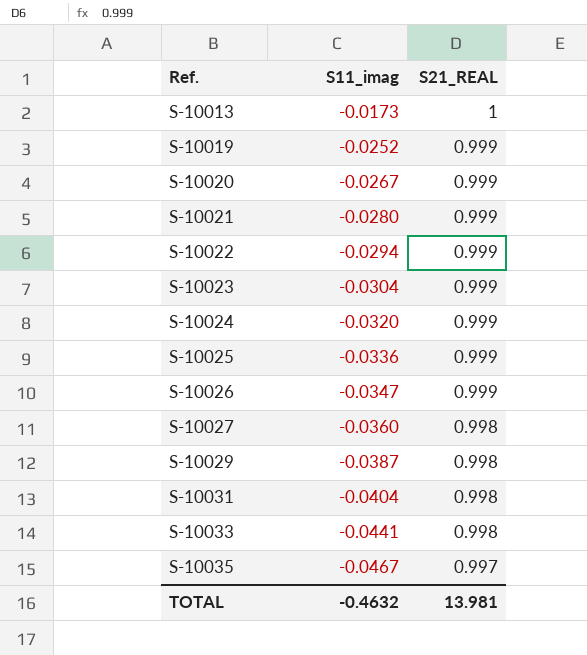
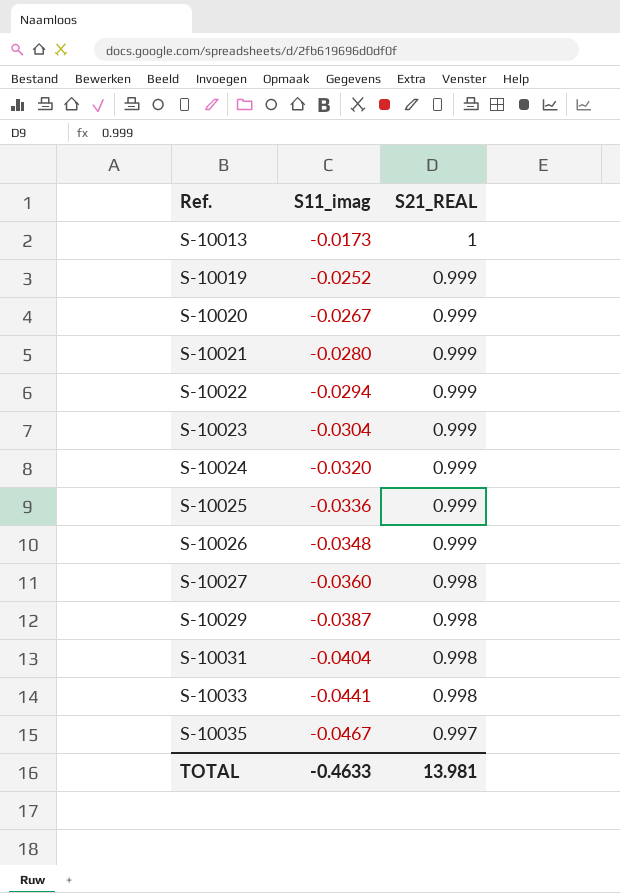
S-10026 | S11_imag: -0.0347 -> -0.0348
TOTAL | S11_imag: -0.4632 -> -0.4633

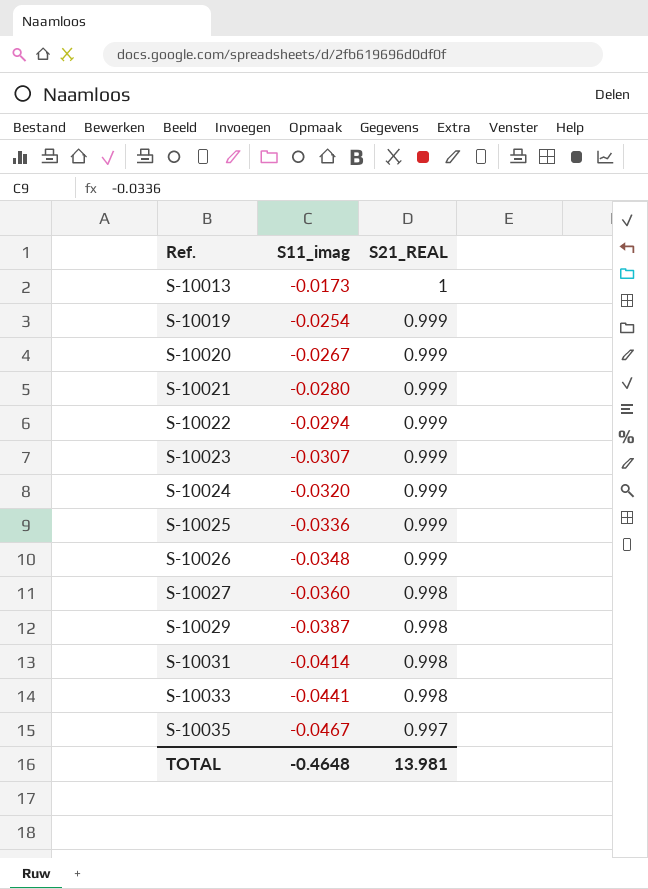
S-10019 | S11_imag: -0.0252 -> -0.0254
S-10023 | S11_imag: -0.0304 -> -0.0307
S-10031 | S11_imag: -0.0404 -> -0.0414
TOTAL | S11_imag: -0.4633 -> -0.4648

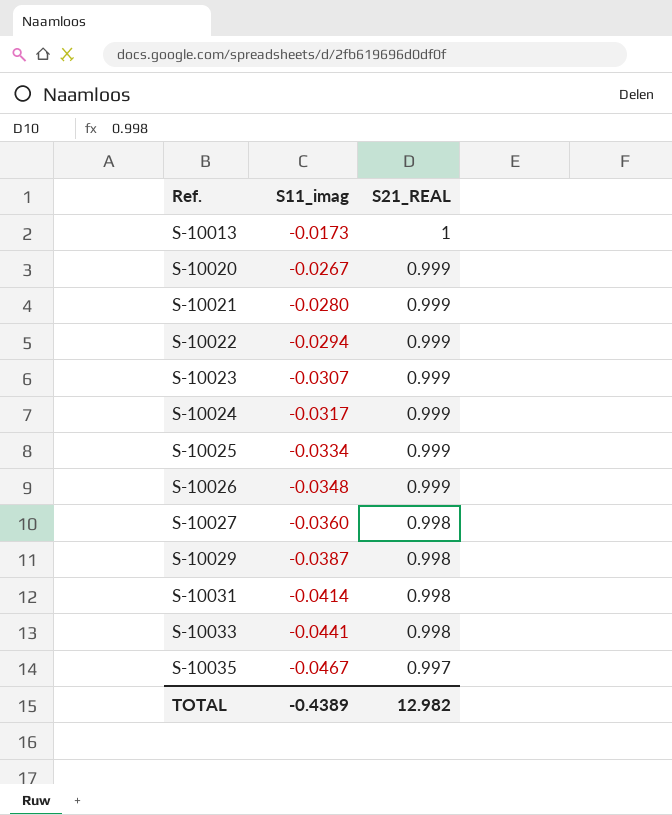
row S-10019: -0.0254 | 0.999 -> none
S-10024 | S11_imag: -0.0320 -> -0.0317
S-10025 | S11_imag: -0.0336 -> -0.0334
TOTAL | S11_imag: -0.4648 -> -0.4389
TOTAL | S21_REAL: 13.981 -> 12.982

